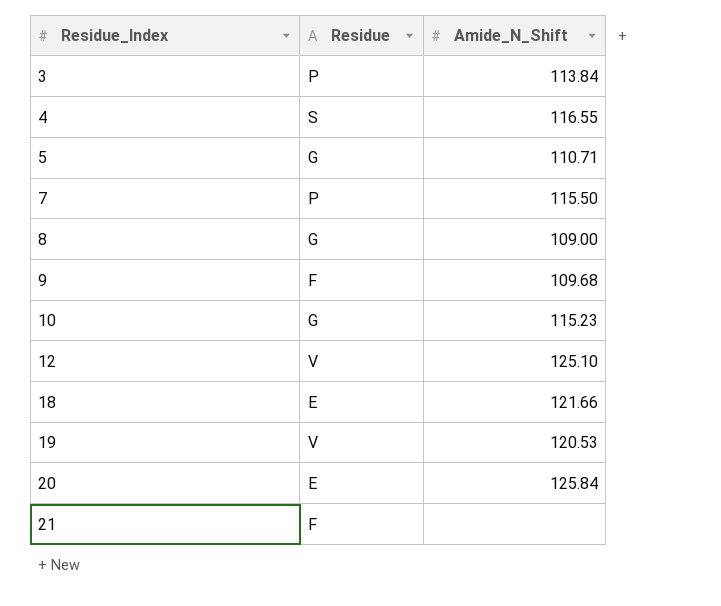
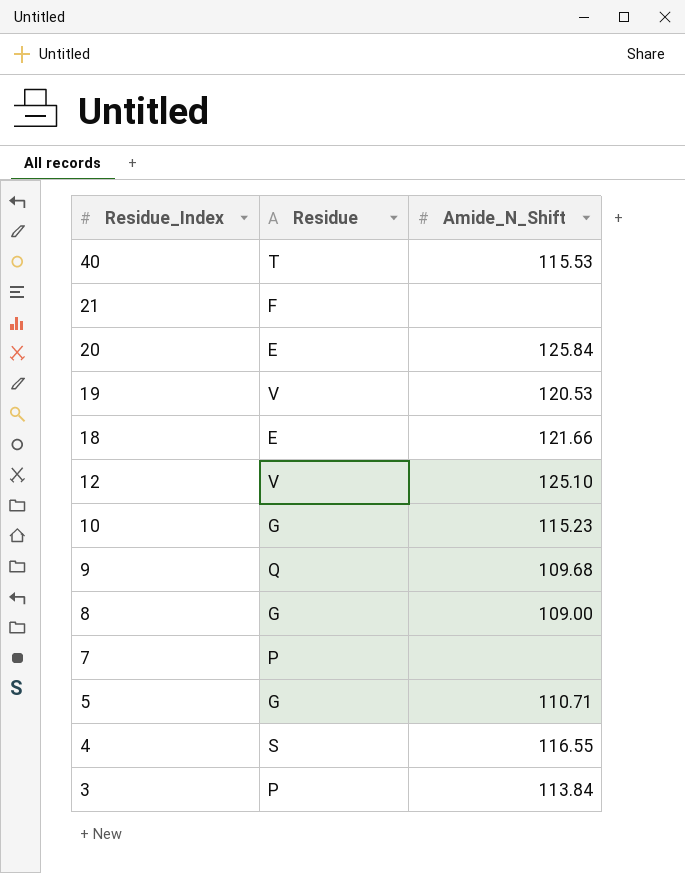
row order: Residue_Index ascending -> Residue_Index descending
row 40: none -> T | 115.53
9 | Residue: F -> Q
7 | Amide_N_Shift: 115.50 -> none

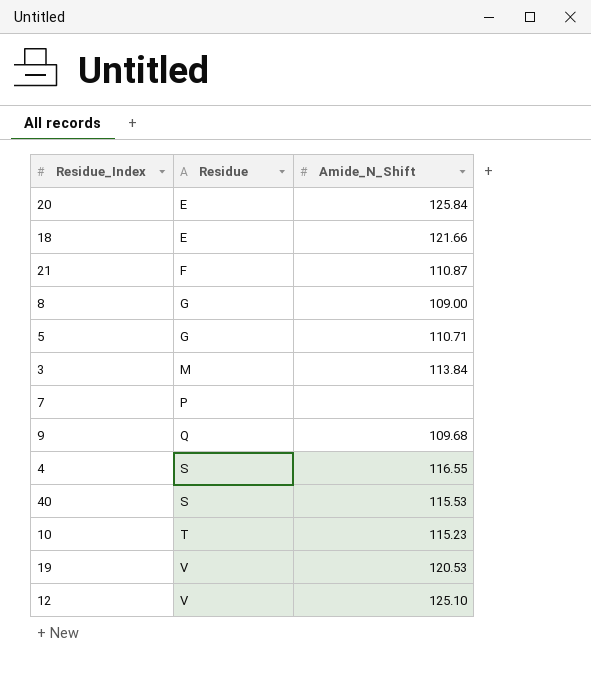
row order: Residue_Index descending -> Residue ascending
21 | Amide_N_Shift: none -> 110.87
3 | Residue: P -> M
40 | Residue: T -> S
10 | Residue: G -> T

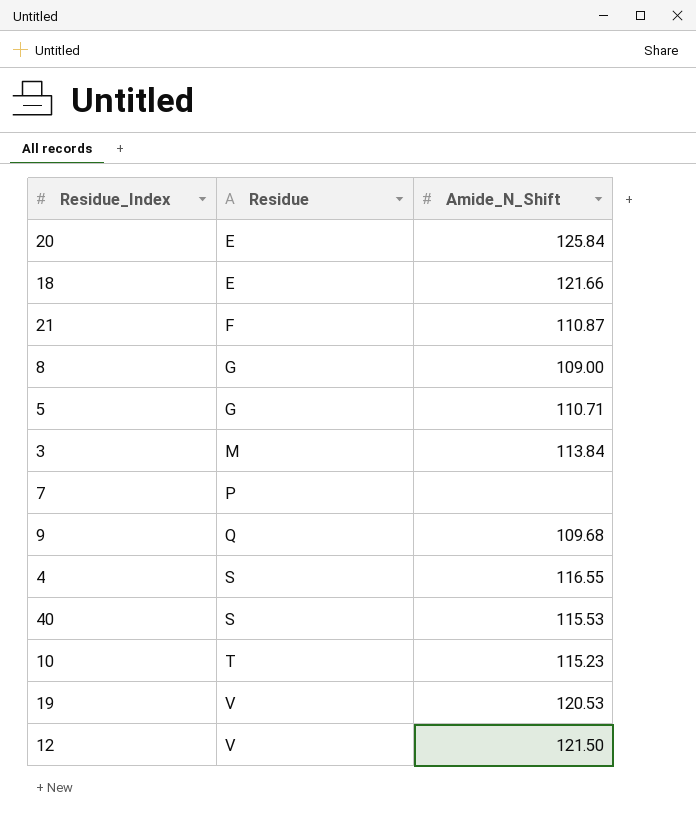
12 | Amide_N_Shift: 125.10 -> 121.50

